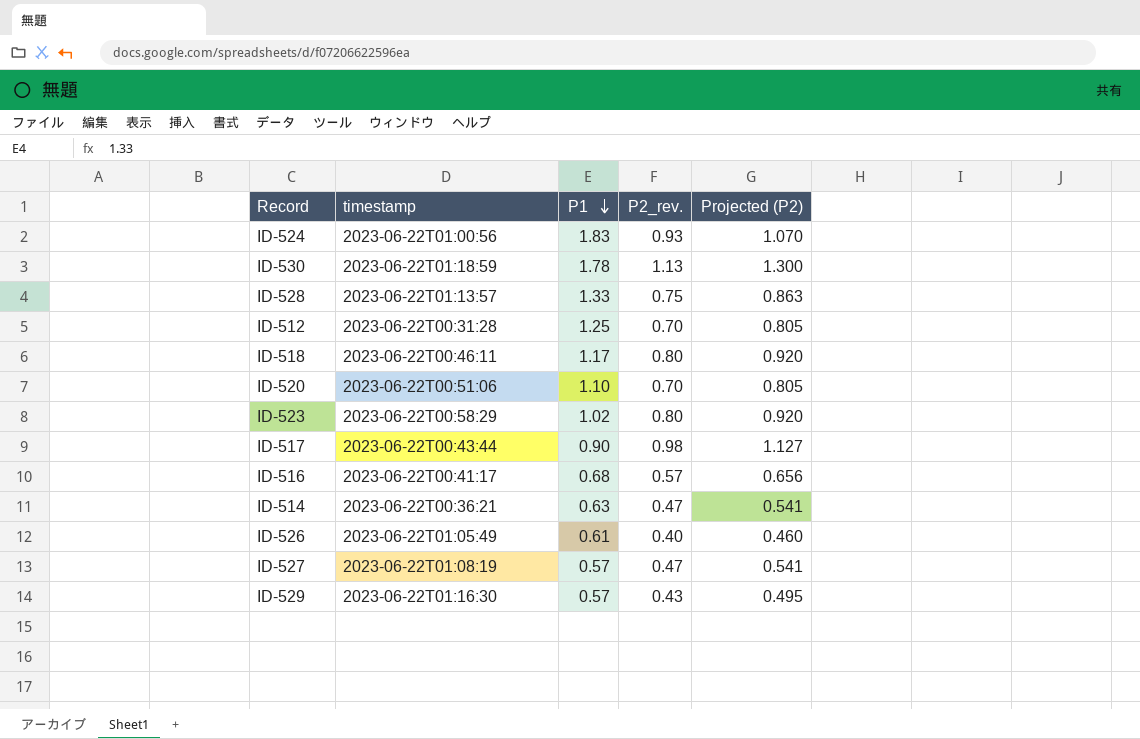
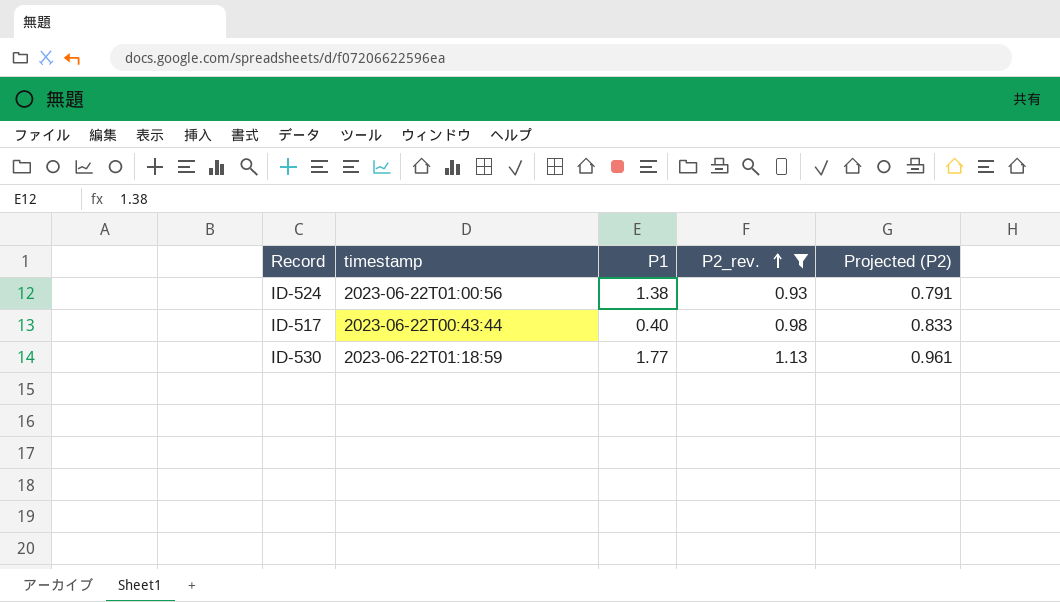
filter: none -> P2_rev. >= 0.93
row order: P1 descending -> P2_rev. ascending
column Projected (P2) | formula: [P2_rev.] * 1.15 -> [P2_rev.] * 0.85
ID-524 | P1: 1.83 -> 1.38
ID-517 | P1: 0.90 -> 0.40
ID-530 | P1: 1.78 -> 1.77

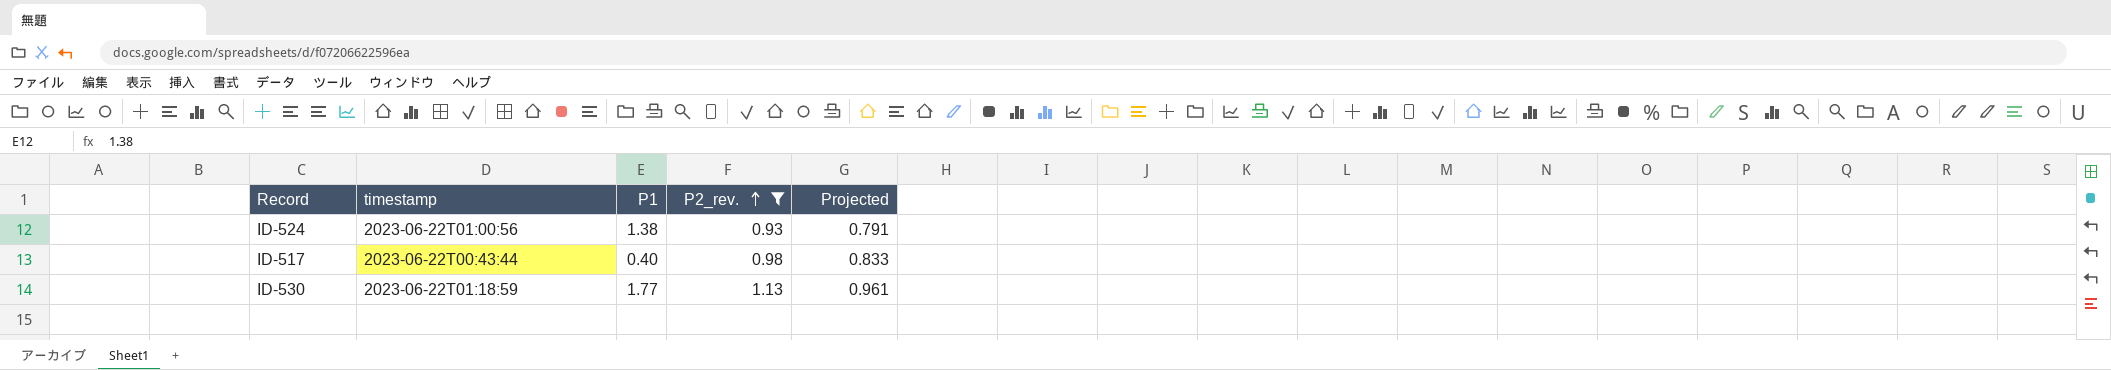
column name: Projected (P2) -> Projected

